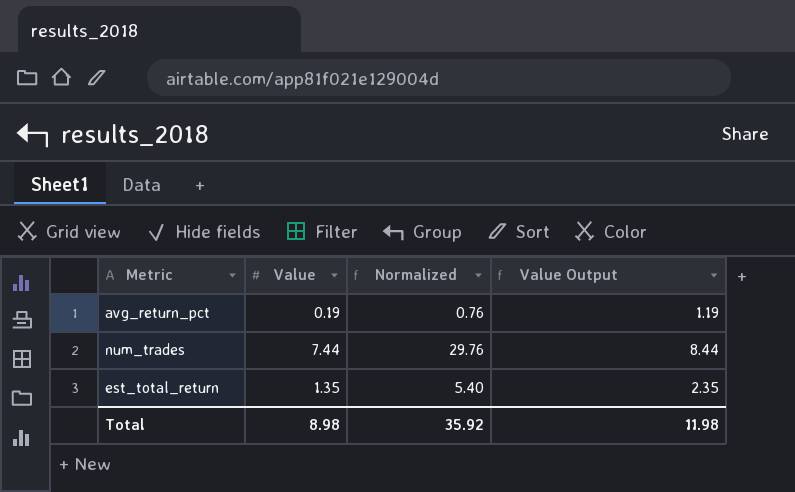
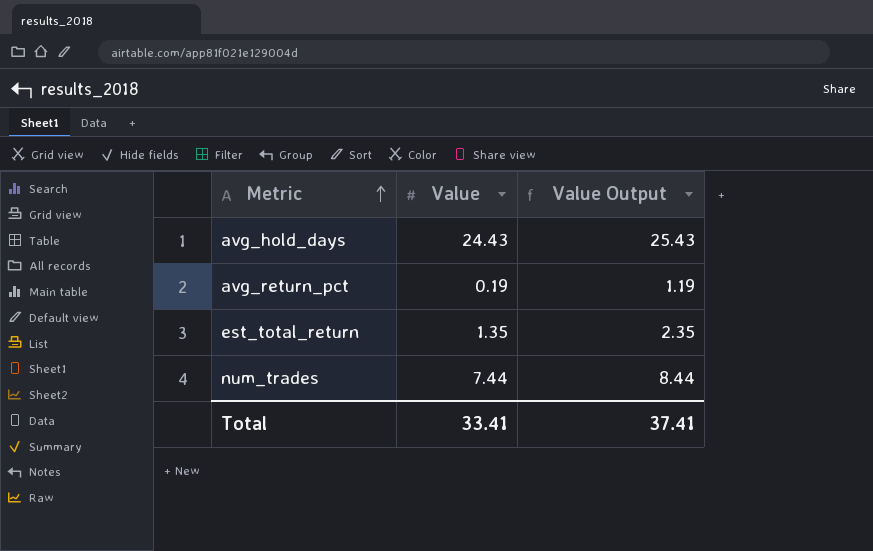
row order: none -> Metric ascending
column Normalized | formula: [Value] * 4 -> none
row avg_hold_days: none -> 24.43 | 25.43
Total | Value: 8.98 -> 33.41
Total | Value Output: 11.98 -> 37.41

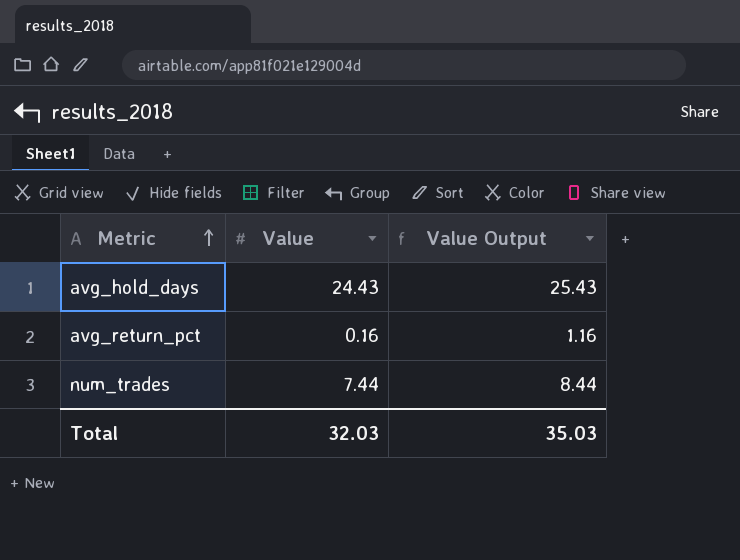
row est_total_return: 1.35 | 2.35 -> none
avg_return_pct | Value: 0.19 -> 0.16
avg_return_pct | Value Output: 1.19 -> 1.16
Total | Value: 33.41 -> 32.03
Total | Value Output: 37.41 -> 35.03

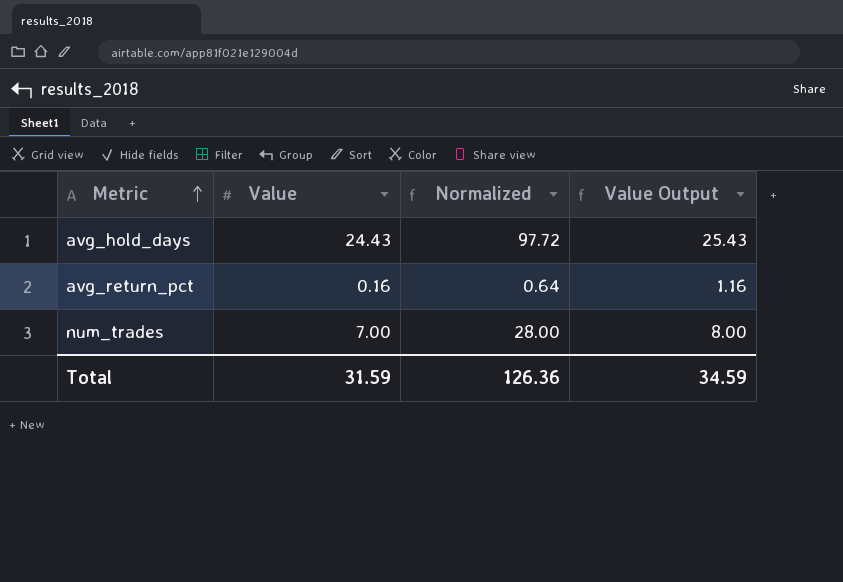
column Normalized | formula: none -> [Value] * 4
num_trades | Value: 7.44 -> 7.00
num_trades | Value Output: 8.44 -> 8.00
Total | Value: 32.03 -> 31.59
Total | Value Output: 35.03 -> 34.59

